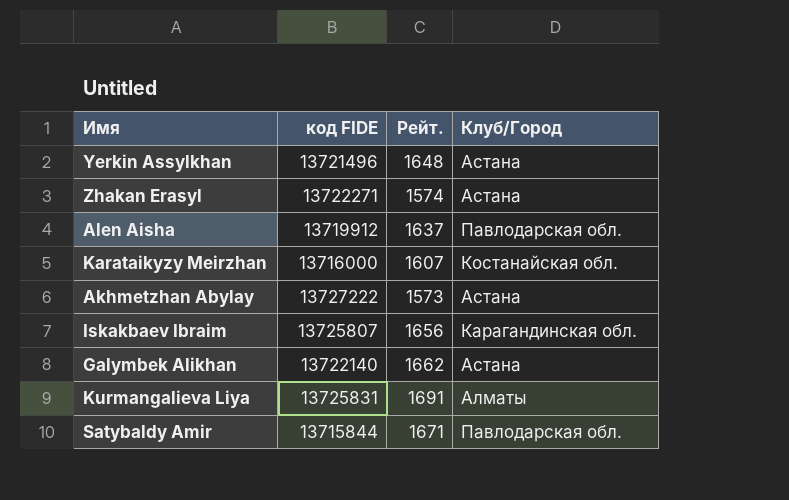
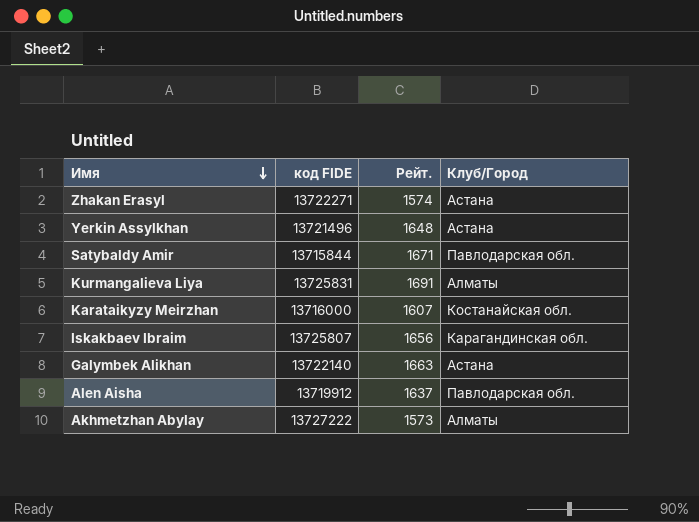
row order: none -> Имя descending
Galymbek Alikhan | Рейт.: 1662 -> 1663
Akhmetzhan Abylay | Клуб/Город: Астана -> Алматы

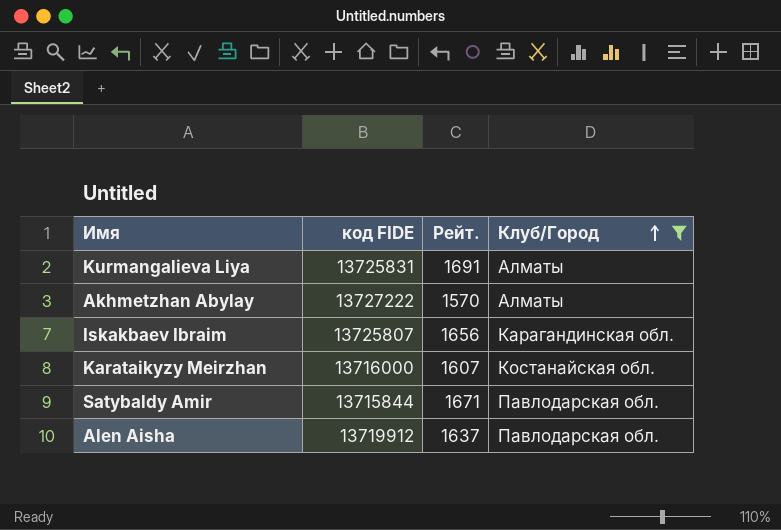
filter: none -> Клуб/Город != Астана
row order: Имя descending -> Клуб/Город ascending
Akhmetzhan Abylay | Рейт.: 1573 -> 1570

